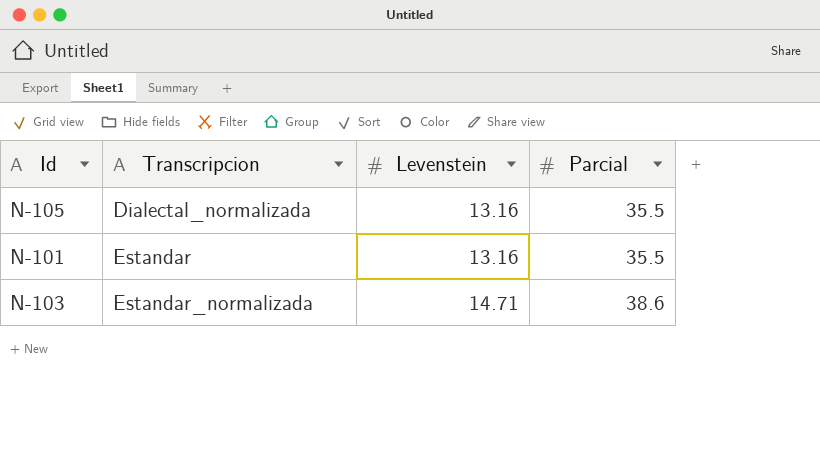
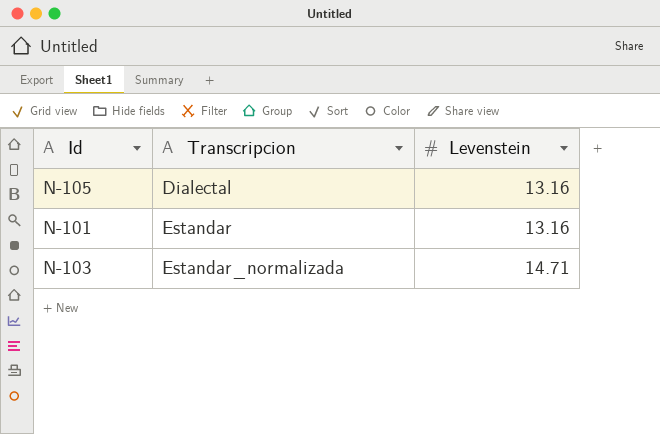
column Parcial | position: 4 -> none
N-105 | Transcripcion: Dialectal_normalizada -> Dialectal

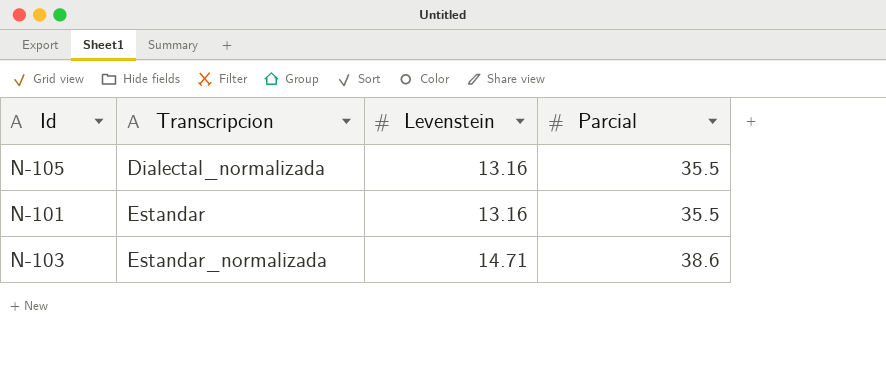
column Parcial | position: none -> 4
N-105 | Transcripcion: Dialectal -> Dialectal_normalizada

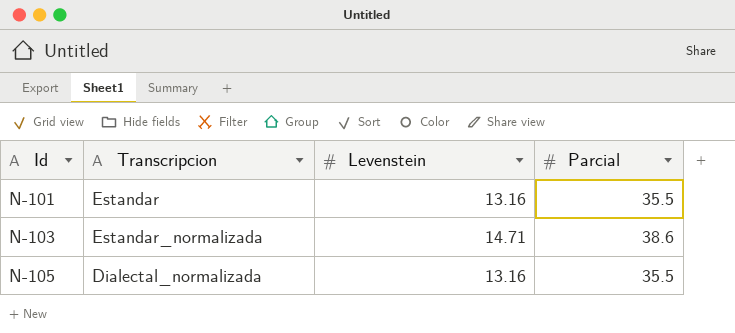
row order: Transcripcion ascending -> Id ascending

